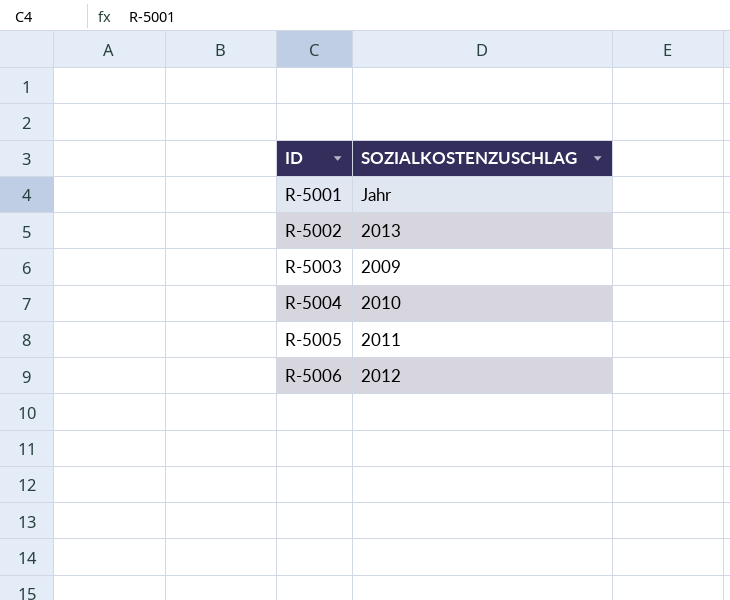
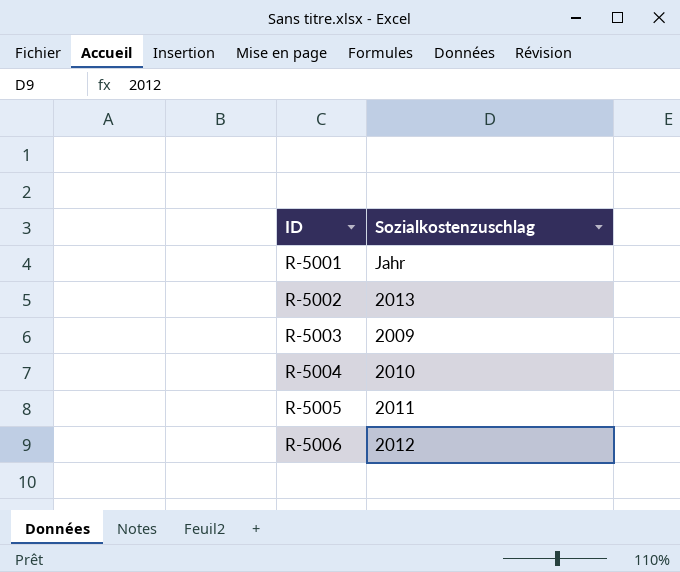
column name: SOZIALKOSTENZUSCHLAG -> Sozialkostenzuschlag

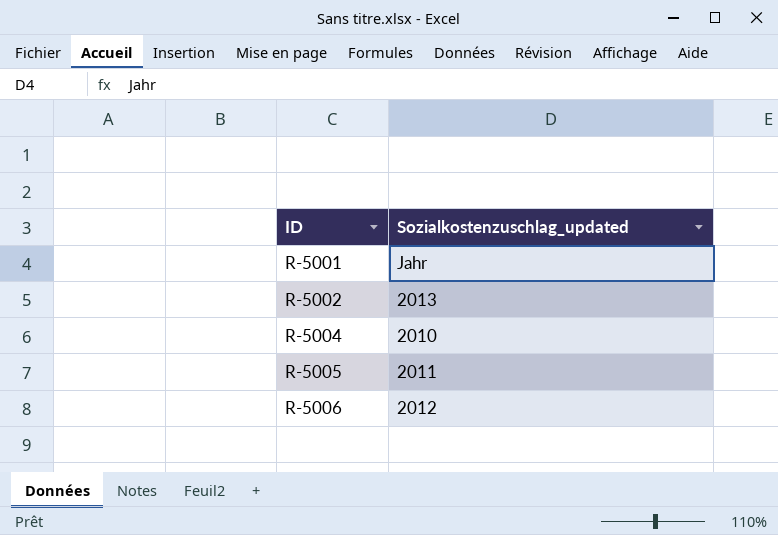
column name: Sozialkostenzuschlag -> Sozialkostenzuschlag_updated
row R-5003: 2009 -> none

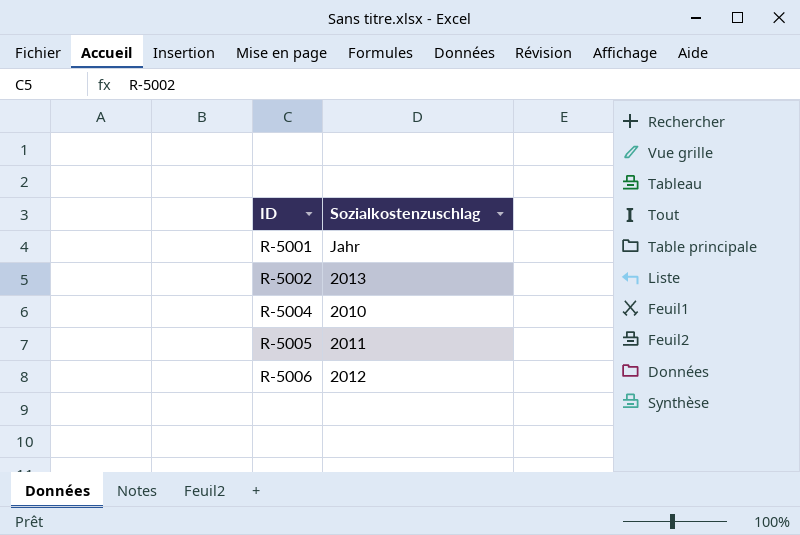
column name: Sozialkostenzuschlag_updated -> Sozialkostenzuschlag

